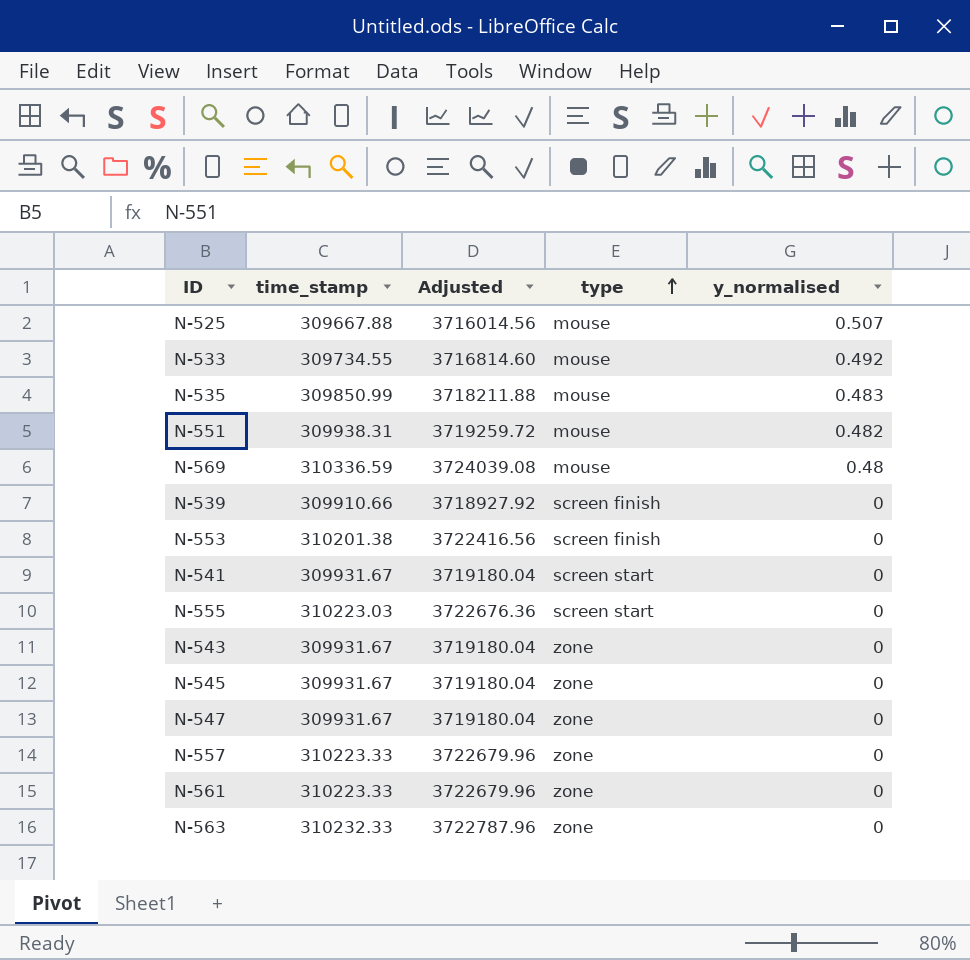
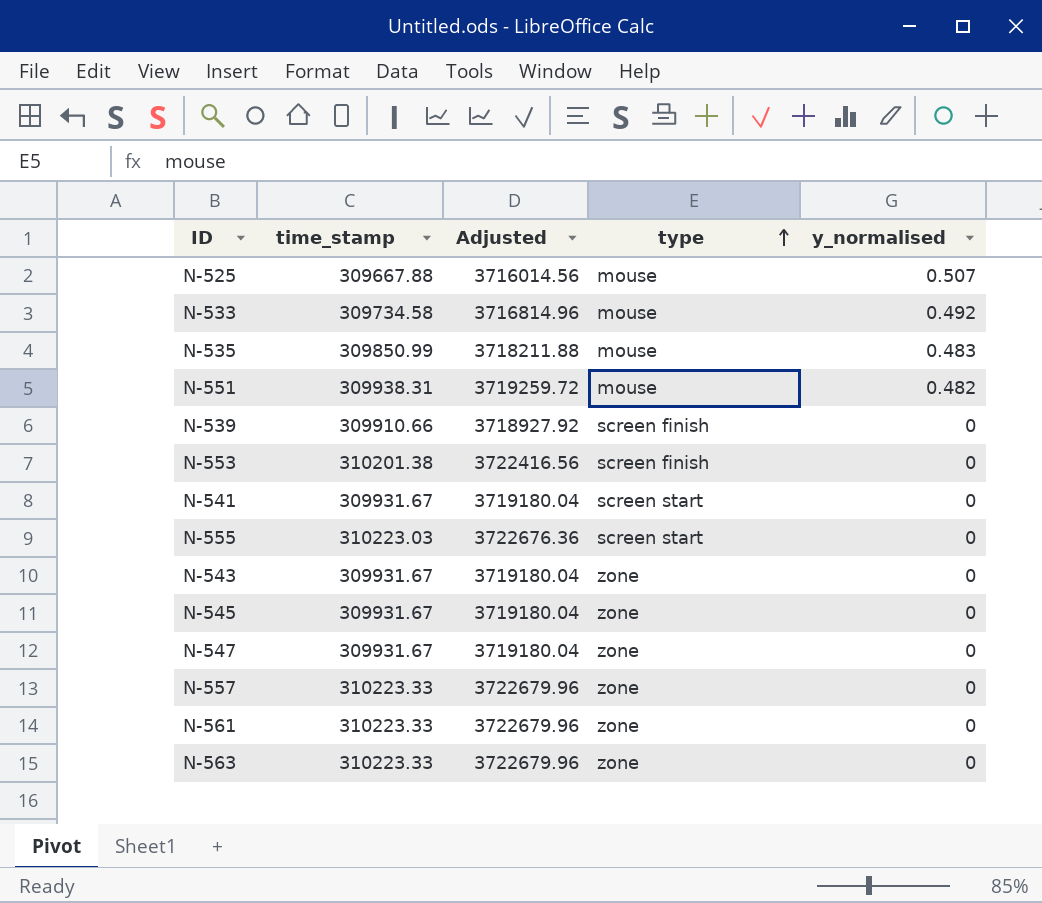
row N-569: 310336.59 | 3724039.08 | mouse | 0.48 -> none
N-533 | time_stamp: 309734.55 -> 309734.58
N-533 | Adjusted: 3716814.60 -> 3716814.96
N-563 | time_stamp: 310232.33 -> 310223.33
N-563 | Adjusted: 3722787.96 -> 3722679.96

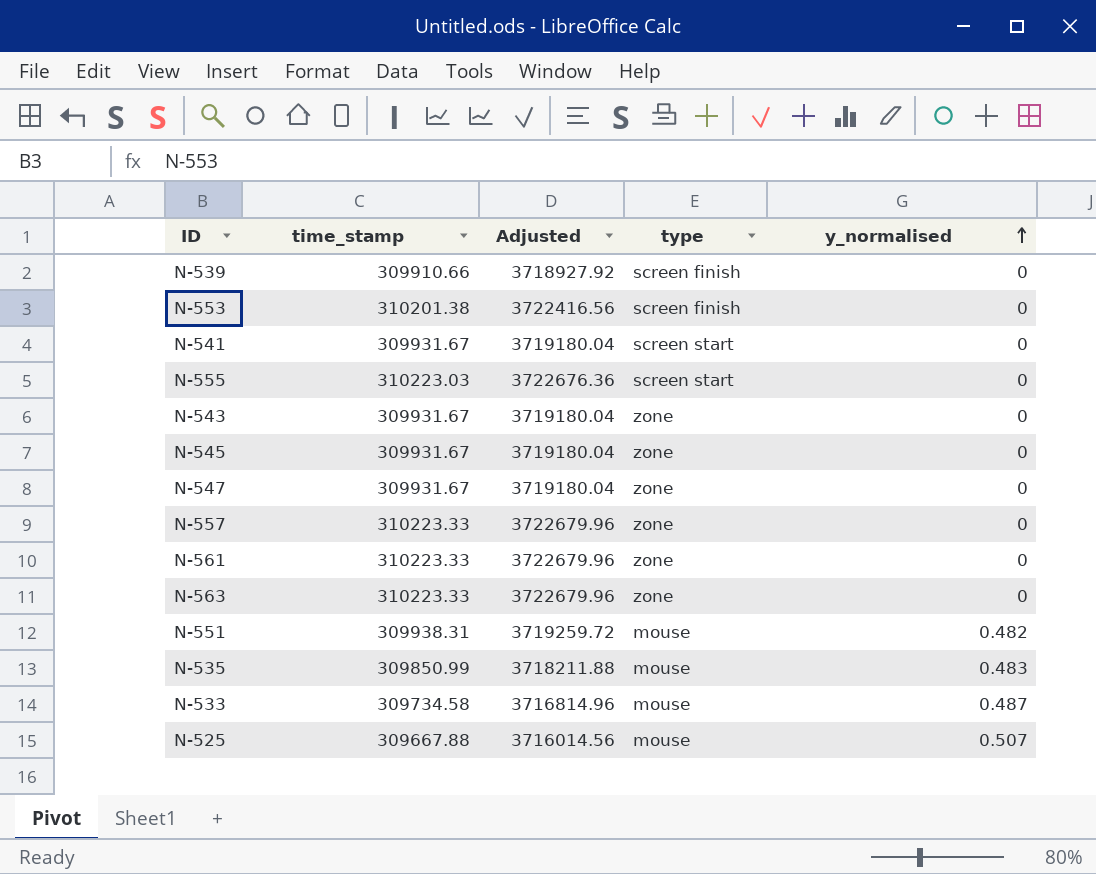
row order: type ascending -> y_normalised ascending
N-533 | y_normalised: 0.492 -> 0.487

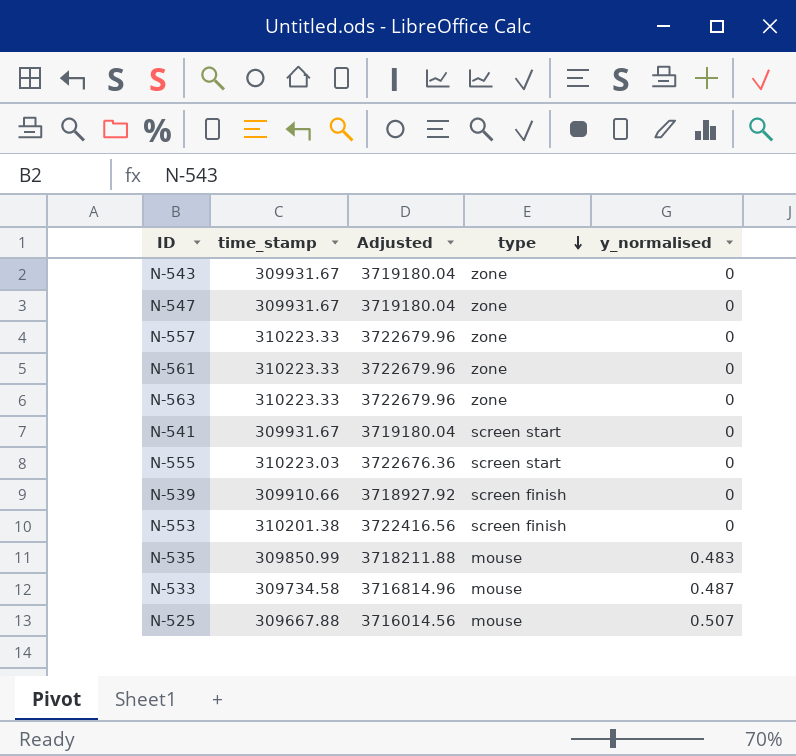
row order: y_normalised ascending -> type descending
row N-545: 309931.67 | 3719180.04 | zone | 0 -> none
row N-551: 309938.31 | 3719259.72 | mouse | 0.482 -> none

